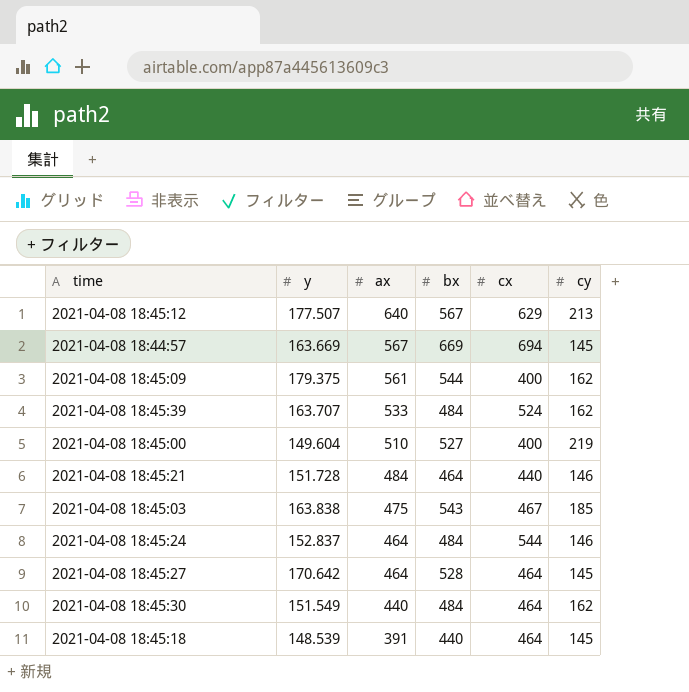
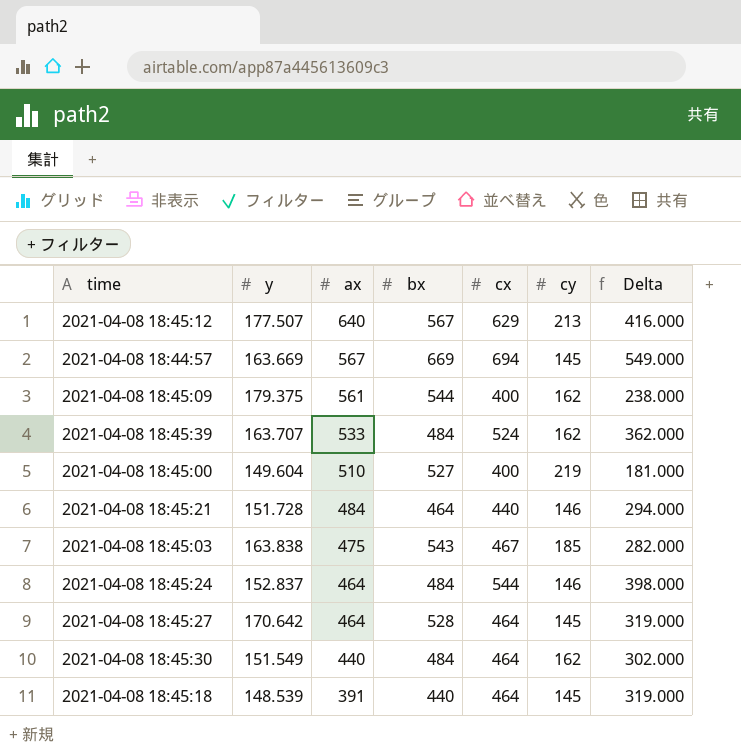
column Delta | formula: none -> [cx] - [cy]

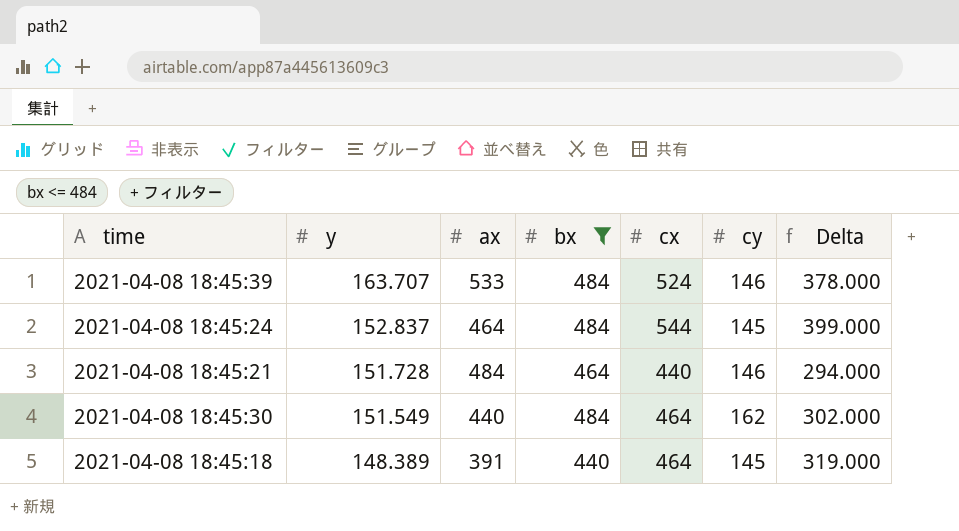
filter: none -> bx <= 484
row order: ax descending -> y descending
2021-04-08 18:45:39 | cy: 162 -> 146
2021-04-08 18:45:39 | Delta: 362.000 -> 378.000
2021-04-08 18:45:24 | cy: 146 -> 145
2021-04-08 18:45:24 | Delta: 398.000 -> 399.000
2021-04-08 18:45:18 | y: 148.539 -> 148.389

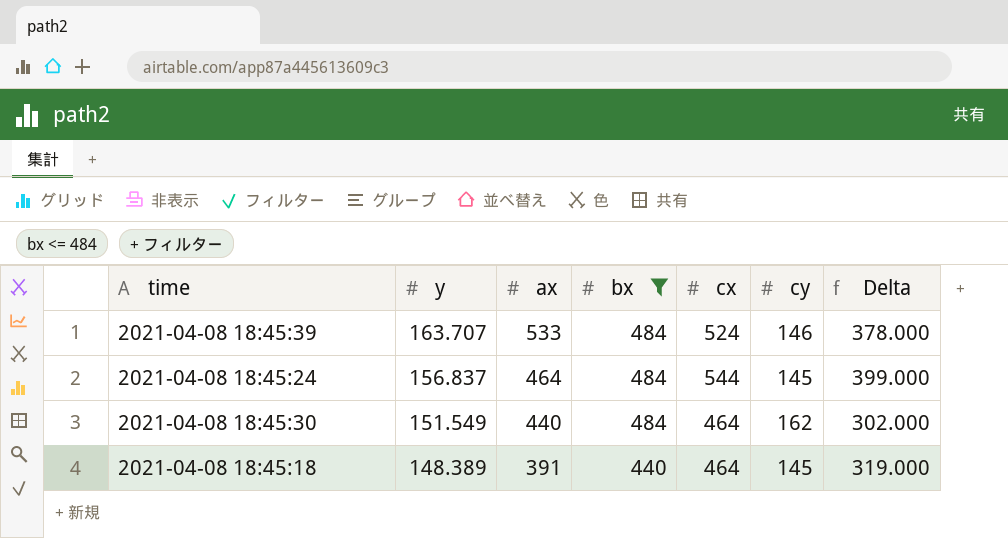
row 2021-04-08 18:45:21: 151.728 | 484 | 464 | 440 | 146 | 294.000 -> none
2021-04-08 18:45:24 | y: 152.837 -> 156.837

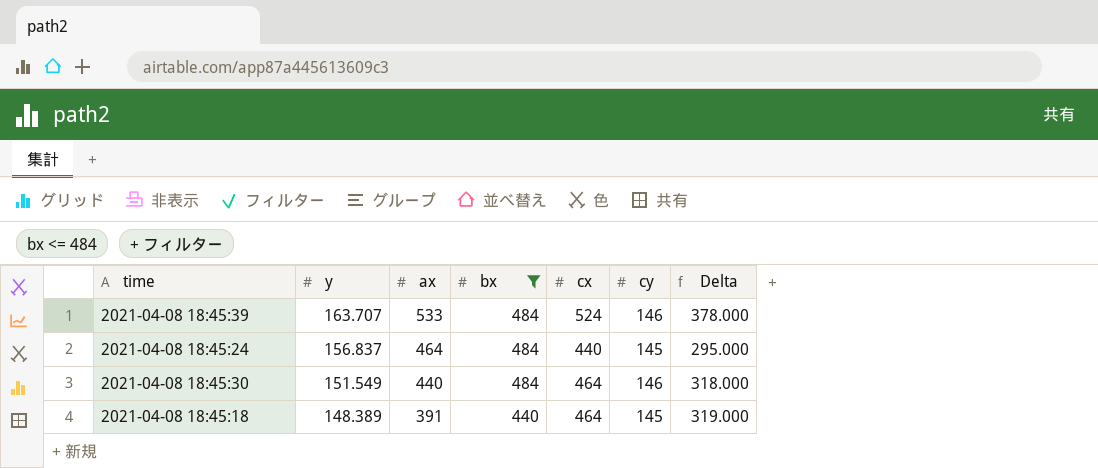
2021-04-08 18:45:24 | cx: 544 -> 440
2021-04-08 18:45:24 | Delta: 399.000 -> 295.000
2021-04-08 18:45:30 | cy: 162 -> 146
2021-04-08 18:45:30 | Delta: 302.000 -> 318.000

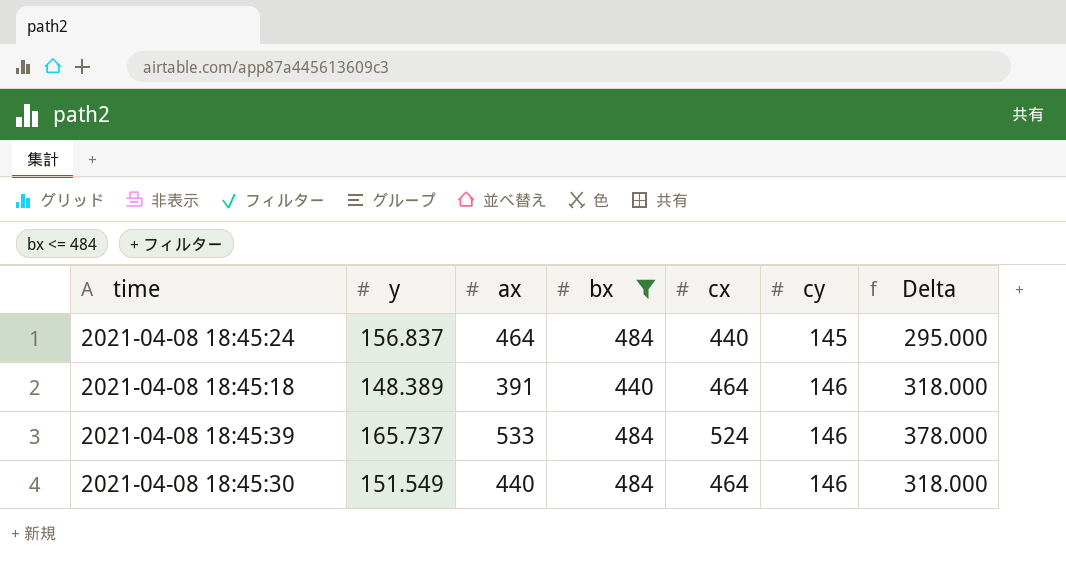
row order: y descending -> cy ascending
2021-04-08 18:45:18 | cy: 145 -> 146
2021-04-08 18:45:18 | Delta: 319.000 -> 318.000
2021-04-08 18:45:39 | y: 163.707 -> 165.737

